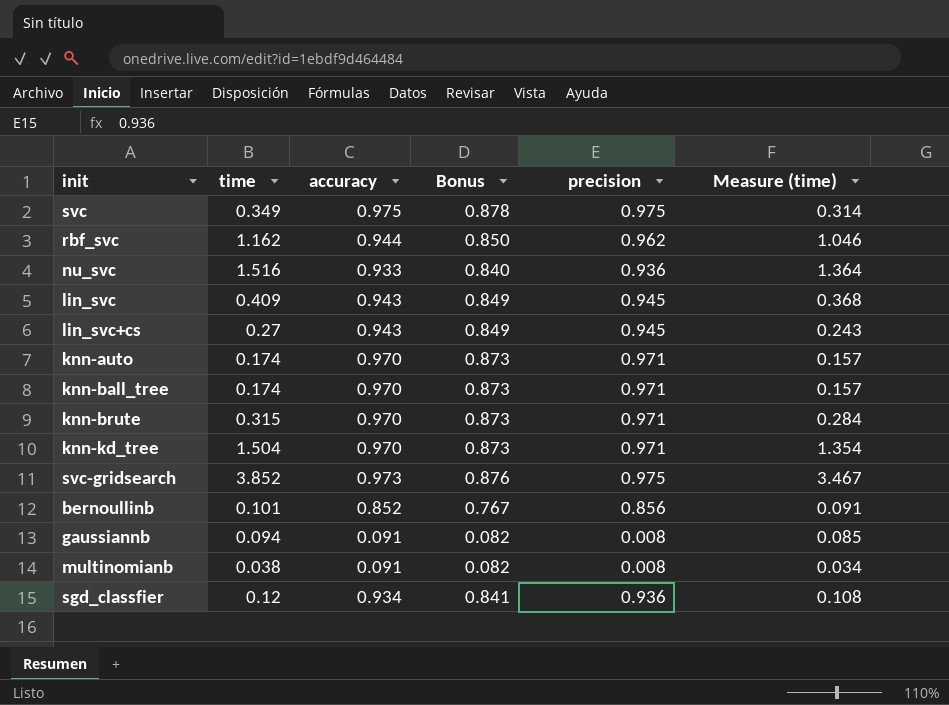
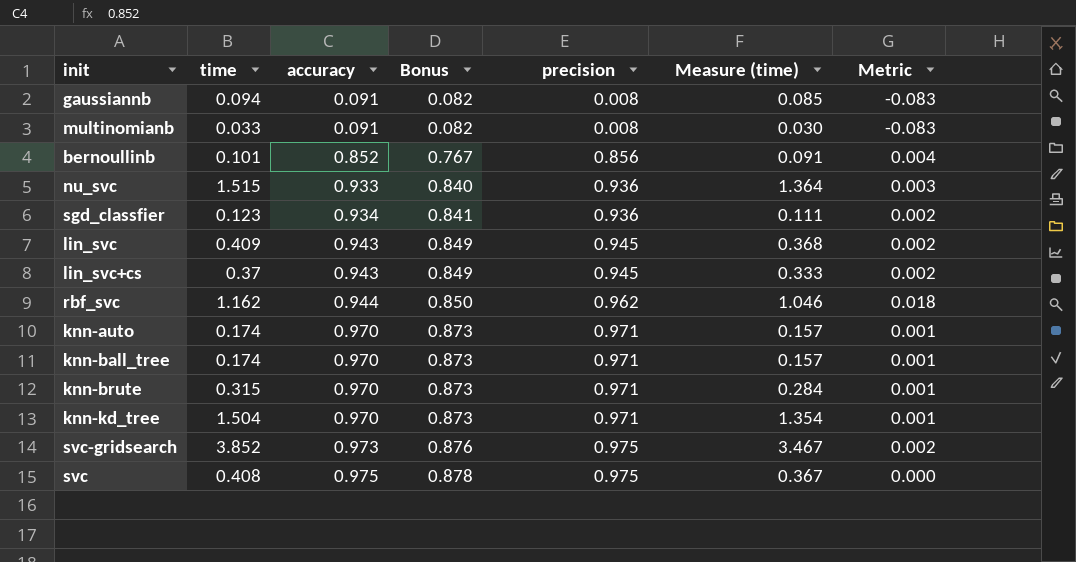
row order: none -> accuracy ascending
column Metric | formula: none -> [precision] - [accuracy]
multinomianb | time: 0.038 -> 0.033
multinomianb | Measure (time): 0.034 -> 0.030
nu_svc | time: 1.516 -> 1.515
sgd_classfier | time: 0.12 -> 0.123
sgd_classfier | Measure (time): 0.108 -> 0.111
lin_svc+cs | time: 0.27 -> 0.37
lin_svc+cs | Measure (time): 0.243 -> 0.333
svc | time: 0.349 -> 0.408
svc | Measure (time): 0.314 -> 0.367

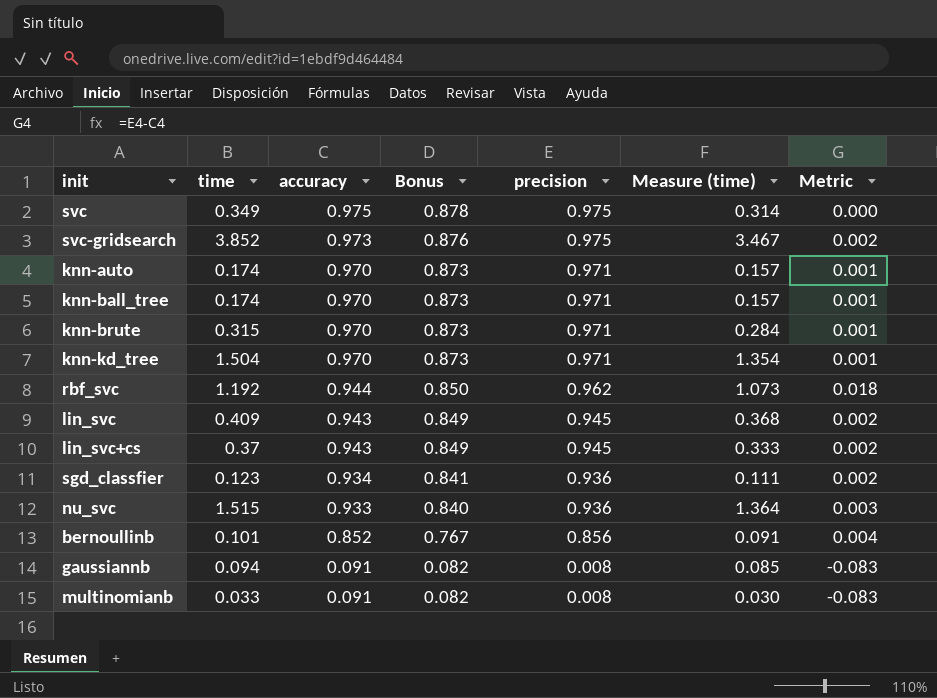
row order: accuracy ascending -> accuracy descending
svc | time: 0.408 -> 0.349
svc | Measure (time): 0.367 -> 0.314
rbf_svc | time: 1.162 -> 1.192
rbf_svc | Measure (time): 1.046 -> 1.073

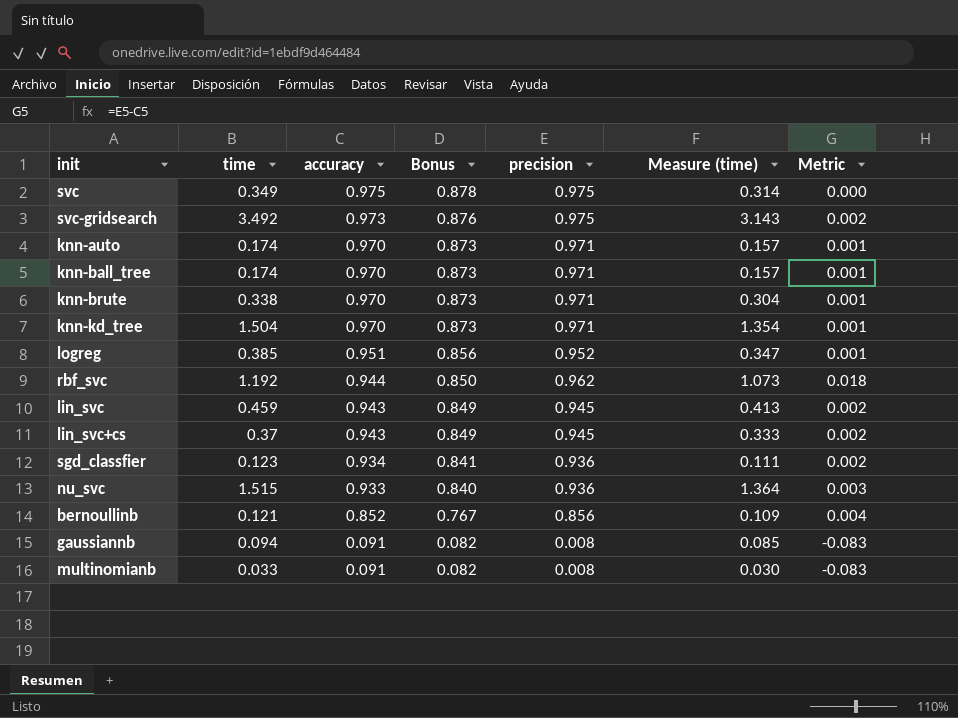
svc-gridsearch | time: 3.852 -> 3.492
svc-gridsearch | Measure (time): 3.467 -> 3.143
knn-brute | time: 0.315 -> 0.338
knn-brute | Measure (time): 0.284 -> 0.304
row logreg: none -> 0.385 | 0.951 | 0.856 | 0.952 | 0.347 | 0.001
lin_svc | time: 0.409 -> 0.459
lin_svc | Measure (time): 0.368 -> 0.413
bernoullinb | time: 0.101 -> 0.121
bernoullinb | Measure (time): 0.091 -> 0.109

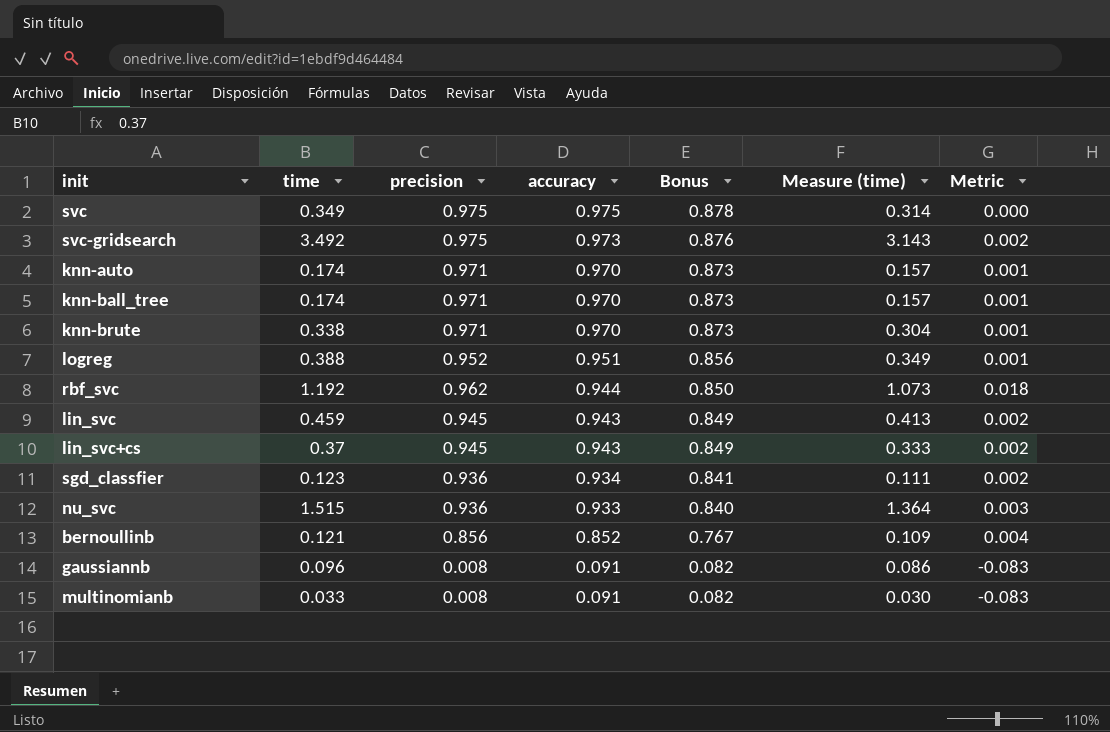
column precision | position: 5 -> 3
row knn-kd_tree: 1.504 | 0.970 | 0.873 | 0.971 | 1.354 | 0.001 -> none
logreg | time: 0.385 -> 0.388
logreg | Measure (time): 0.347 -> 0.349
gaussiannb | time: 0.094 -> 0.096
gaussiannb | Measure (time): 0.085 -> 0.086

